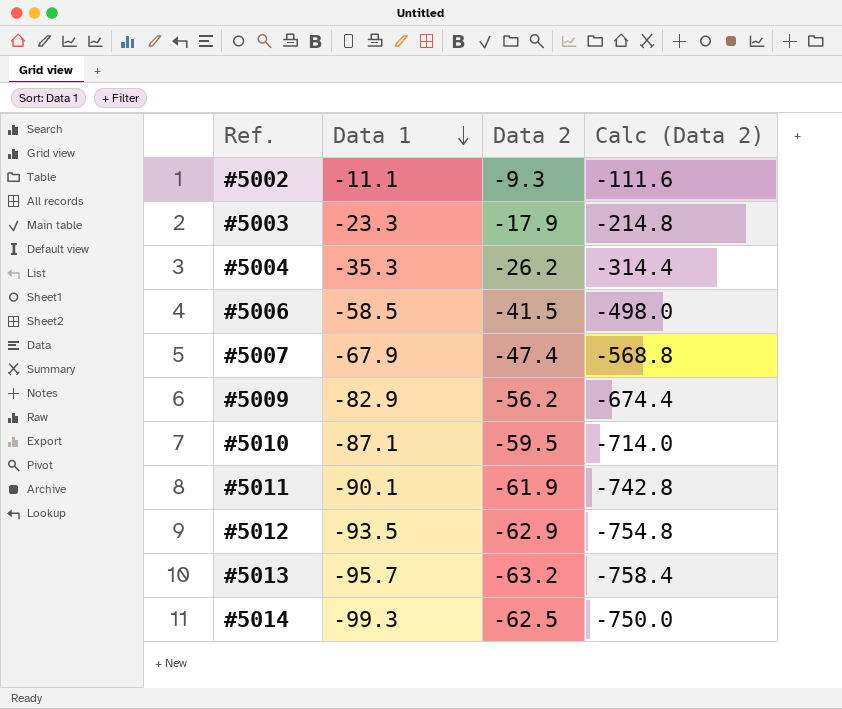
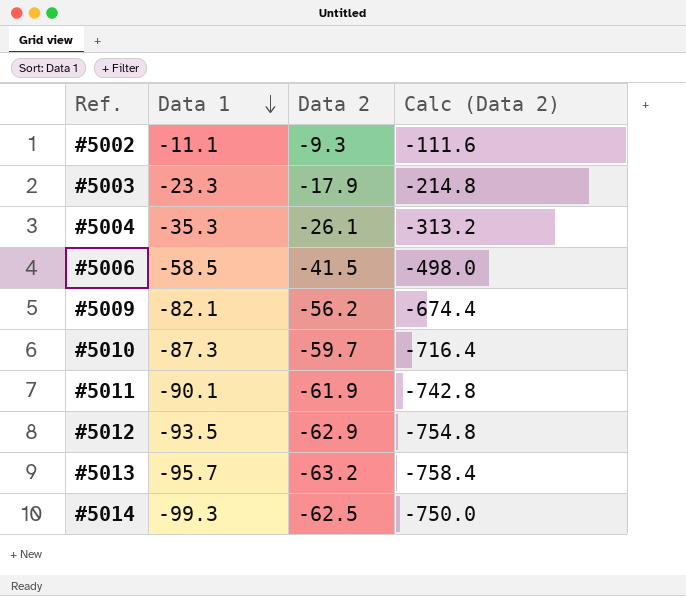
row #5007: -67.9 | -47.4 | -568.8 -> none
#5004 | Data 2: -26.2 -> -26.1
#5004 | Calc (Data 2): -314.4 -> -313.2
#5009 | Data 1: -82.9 -> -82.1
#5010 | Data 1: -87.1 -> -87.3
#5010 | Data 2: -59.5 -> -59.7
#5010 | Calc (Data 2): -714.0 -> -716.4

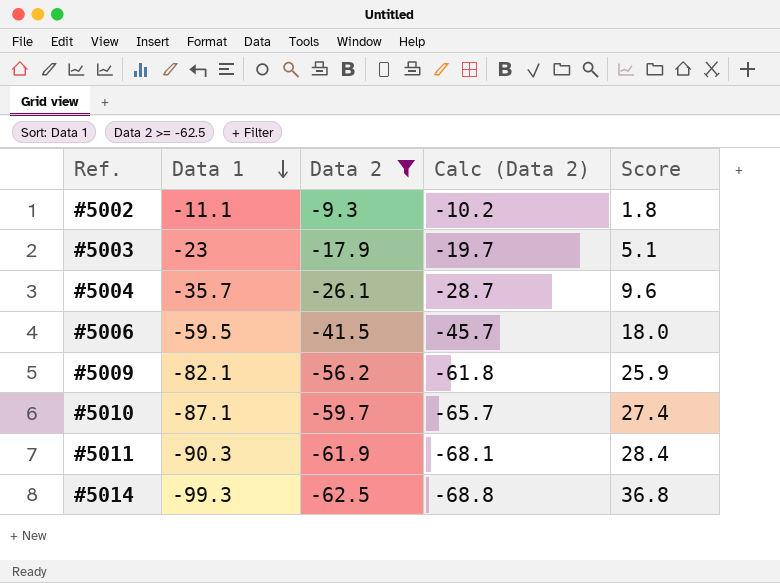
filter: none -> Data 2 >= -62.5
column Calc (Data 2) | formula: [Data 2] * 12 -> [Data 2] * 1.1
column Score | formula: none -> [Data 2] - [Data 1]
#5003 | Data 1: -23.3 -> -23
#5004 | Data 1: -35.3 -> -35.7
#5006 | Data 1: -58.5 -> -59.5
#5010 | Data 1: -87.3 -> -87.1
#5011 | Data 1: -90.1 -> -90.3

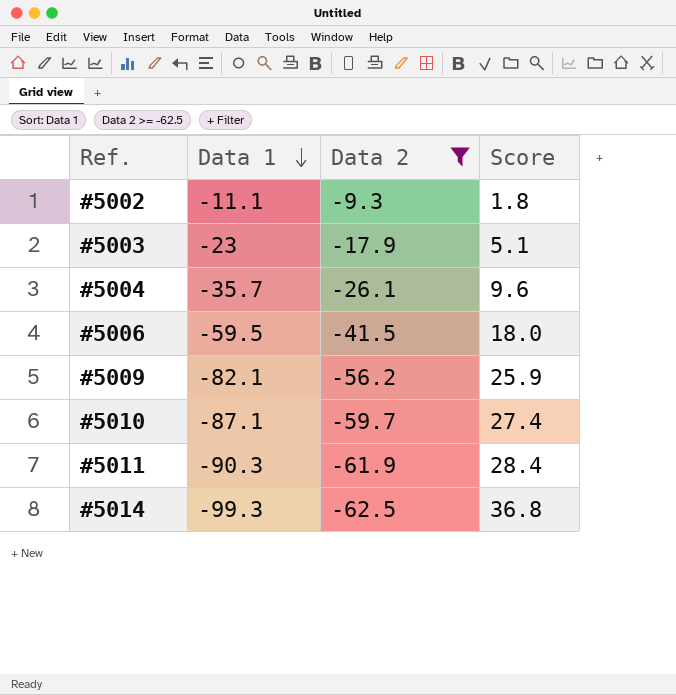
column Calc (Data 2) | formula: [Data 2] * 1.1 -> none

